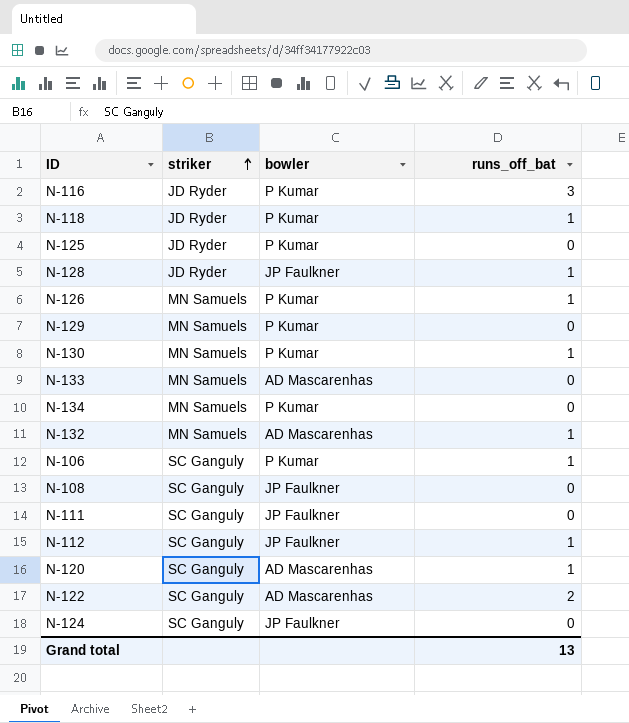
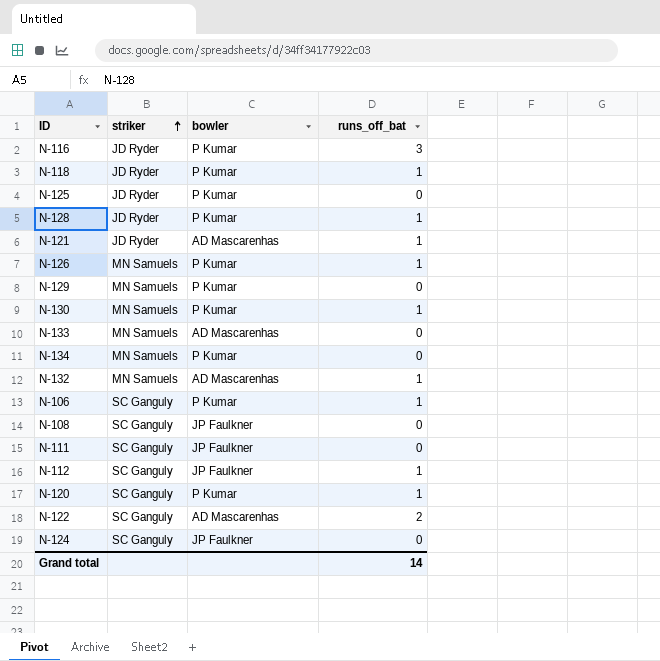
N-128 | bowler: JP Faulkner -> P Kumar
row N-121: none -> JD Ryder | AD Mascarenhas | 1
N-120 | bowler: AD Mascarenhas -> P Kumar
Grand total | runs_off_bat: 13 -> 14

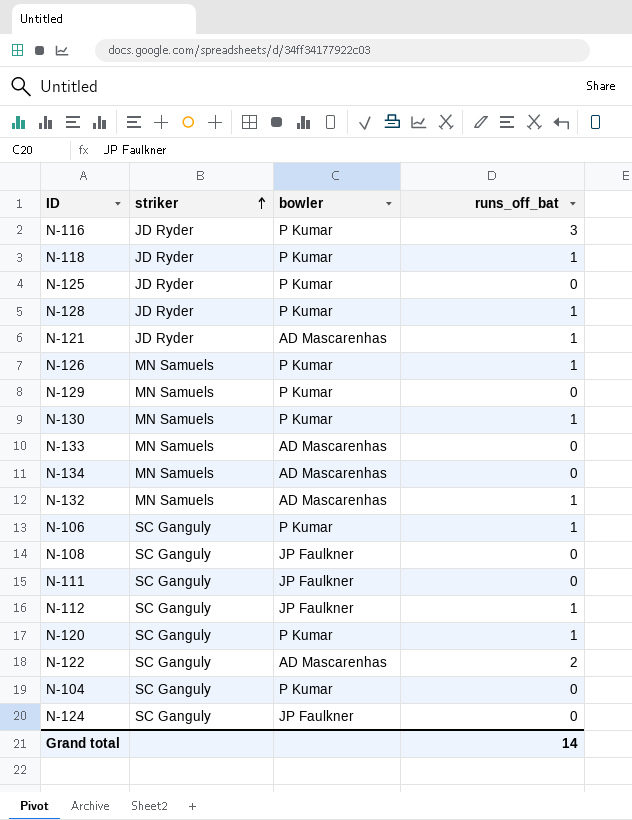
N-134 | bowler: P Kumar -> AD Mascarenhas
row N-104: none -> SC Ganguly | P Kumar | 0

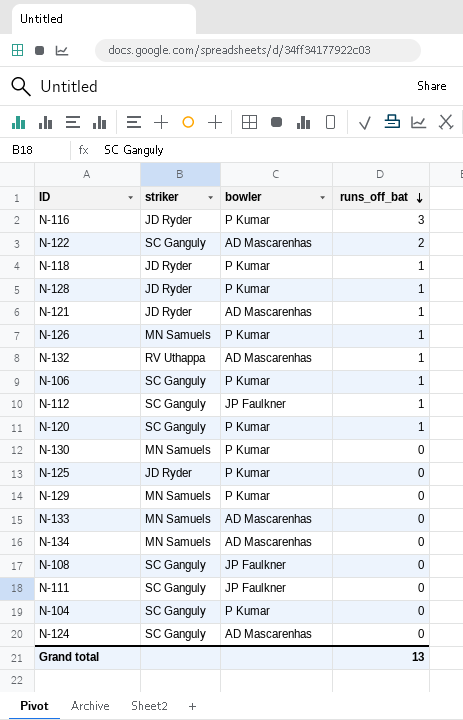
row order: striker ascending -> runs_off_bat descending
N-132 | striker: MN Samuels -> RV Uthappa
N-130 | runs_off_bat: 1 -> 0
N-124 | bowler: JP Faulkner -> AD Mascarenhas
Grand total | runs_off_bat: 14 -> 13

